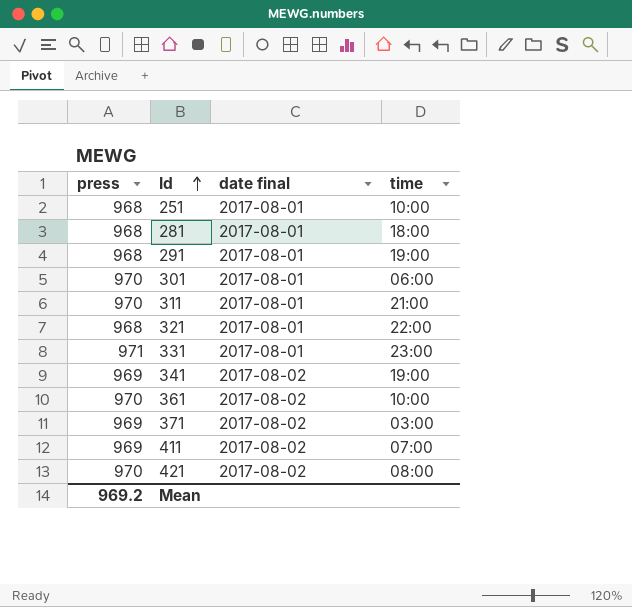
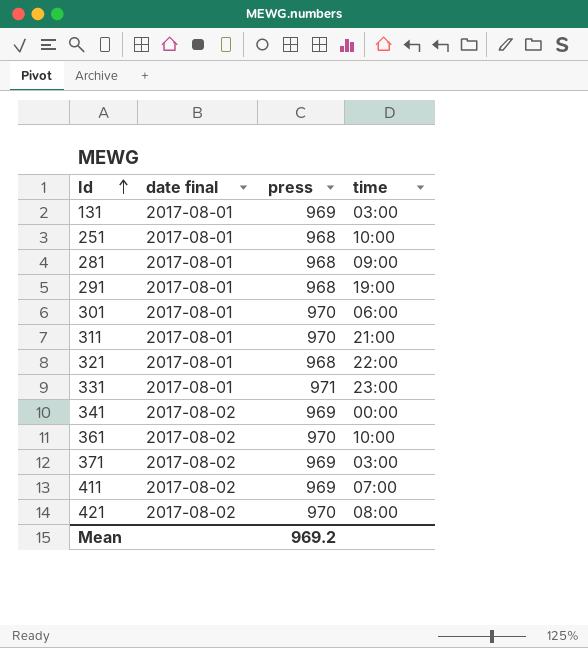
column press | position: 1 -> 3
row 131: none -> 2017-08-01 | 969 | 03:00
281 | time: 18:00 -> 09:00
341 | time: 19:00 -> 00:00

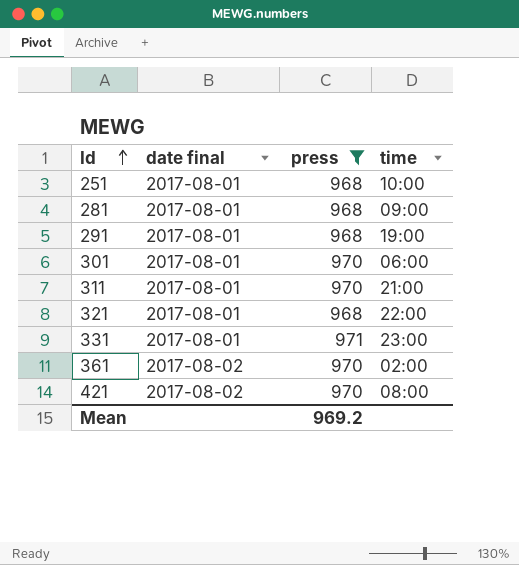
filter: none -> press != 969
361 | time: 10:00 -> 02:00

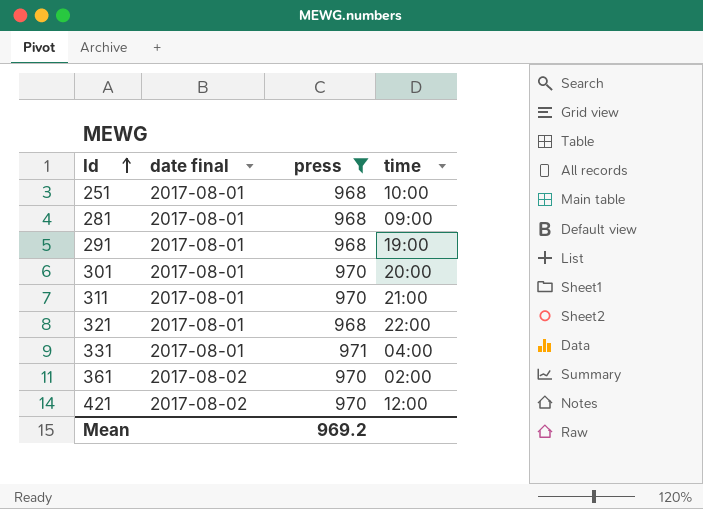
301 | time: 06:00 -> 20:00
331 | time: 23:00 -> 04:00
421 | time: 08:00 -> 12:00

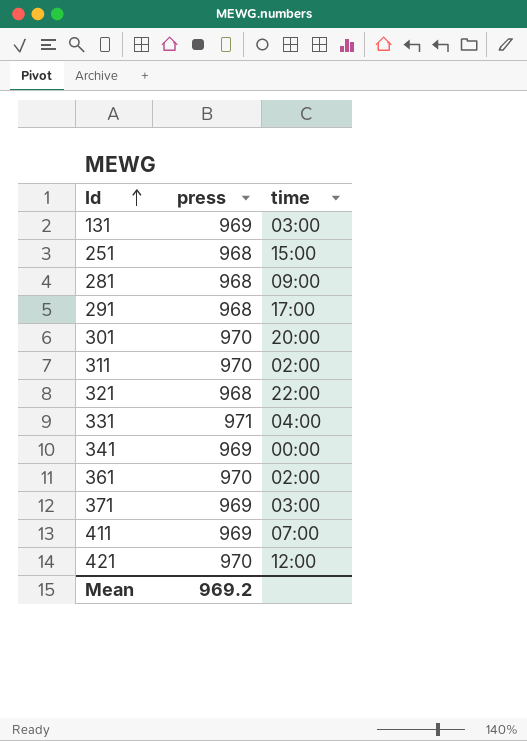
filter: press != 969 -> none
column date final | position: 2 -> none
251 | time: 10:00 -> 15:00
291 | time: 19:00 -> 17:00
311 | time: 21:00 -> 02:00

